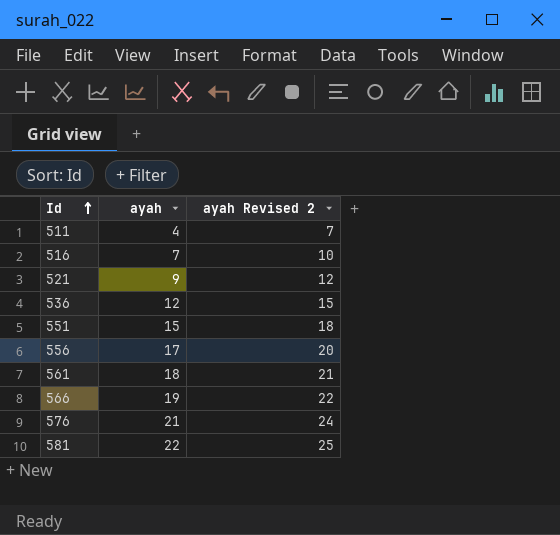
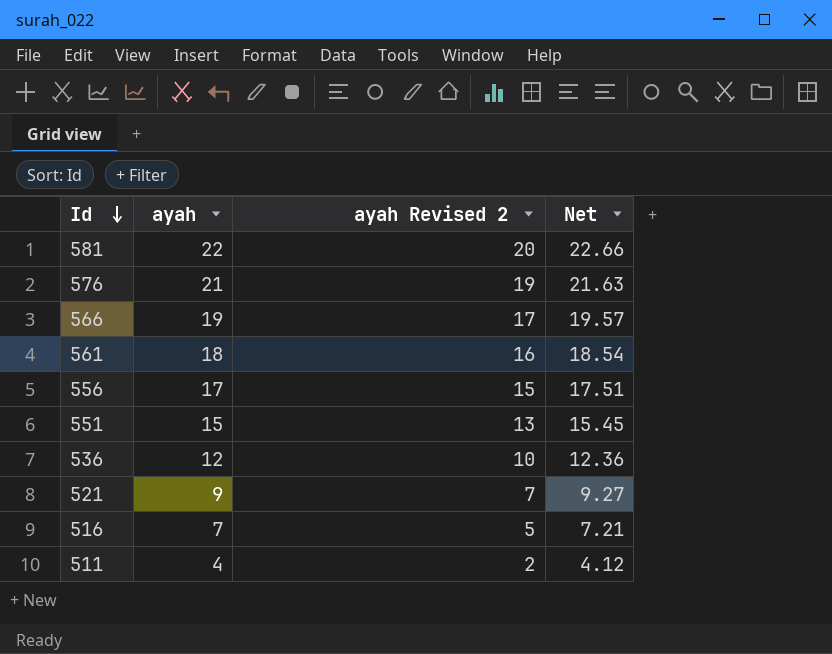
row order: Id ascending -> Id descending
column ayah Revised 2 | formula: [ayah] + 3 -> [ayah] - 2
column Net | formula: none -> [ayah] * 1.03

